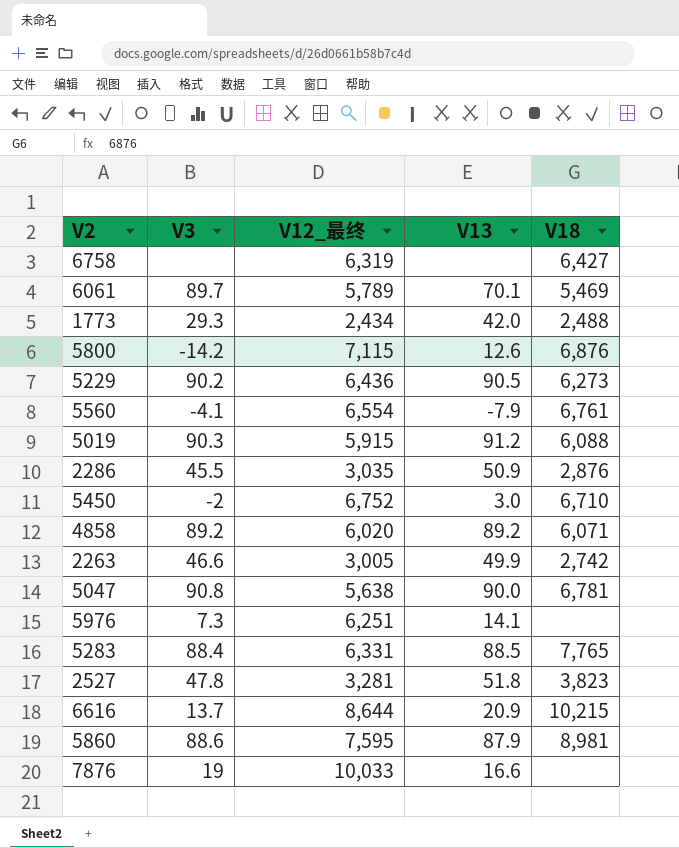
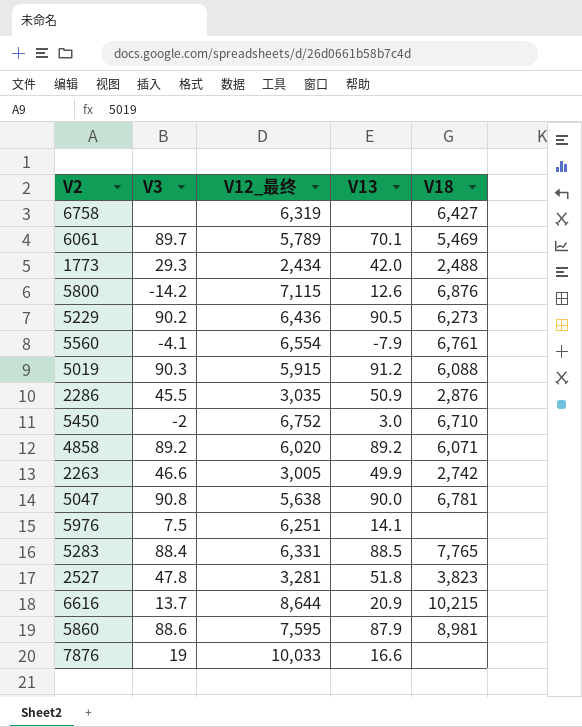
5976 | V3: 7.3 -> 7.5

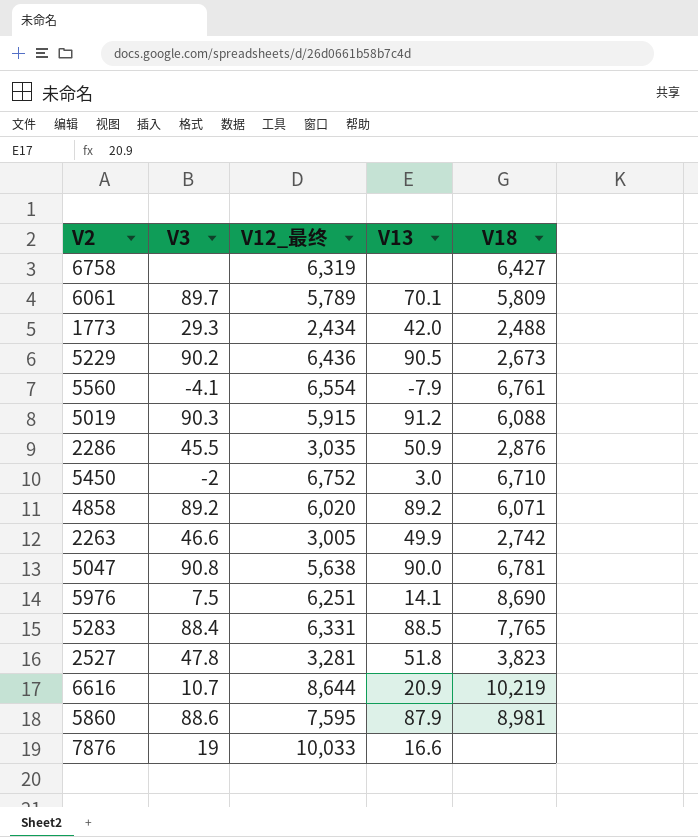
row 5800: -14.2 | 7,115 | 12.6 | 6,876 -> none
6061 | V18: 5,469 -> 5,809
5229 | V18: 6,273 -> 2,673
5976 | V18: none -> 8,690
6616 | V3: 13.7 -> 10.7
6616 | V18: 10,215 -> 10,219

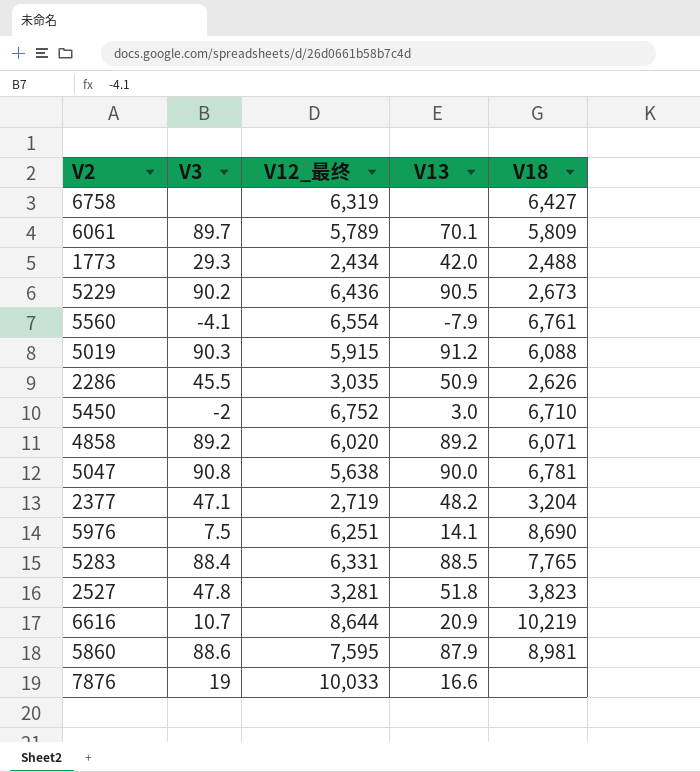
row 2263: 46.6 | 3,005 | 49.9 | 2,742 -> none
2286 | V18: 2,876 -> 2,626
row 2377: none -> 47.1 | 2,719 | 48.2 | 3,204

